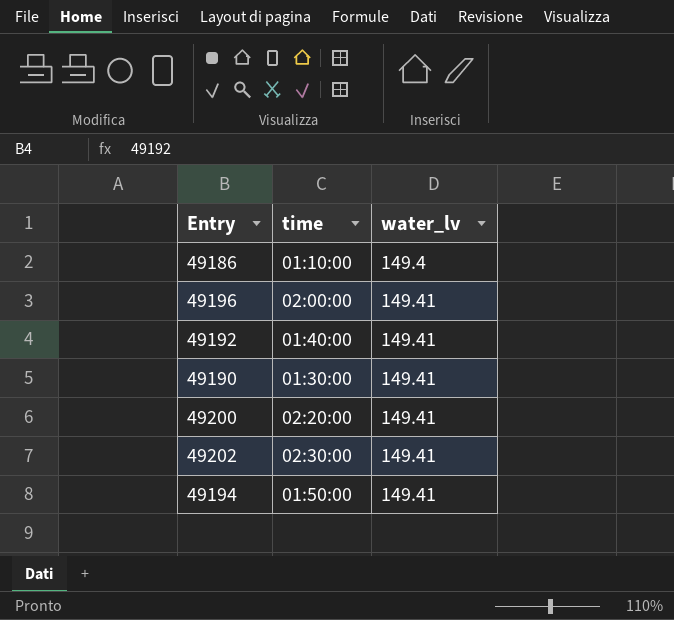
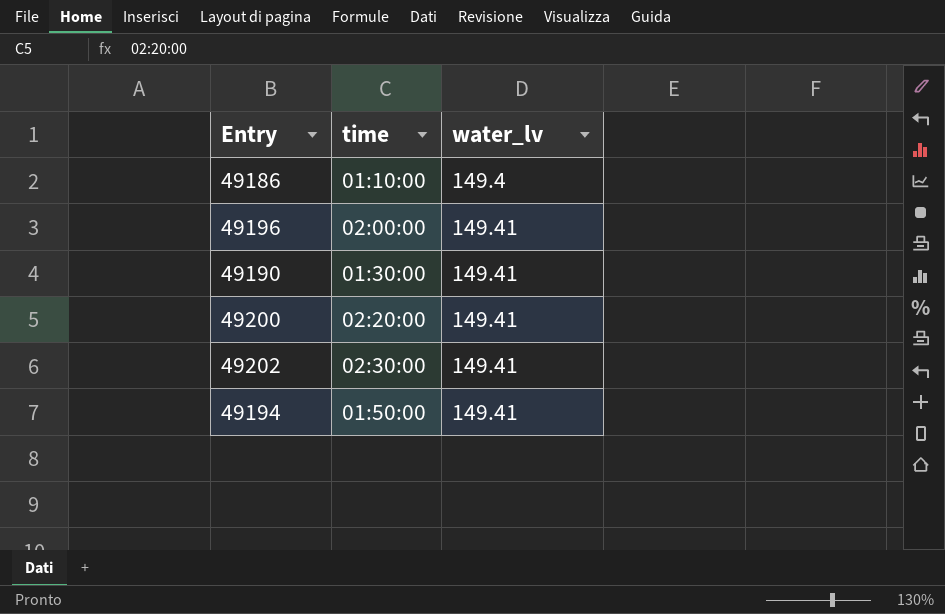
row 49192: 01:40:00 | 149.41 -> none

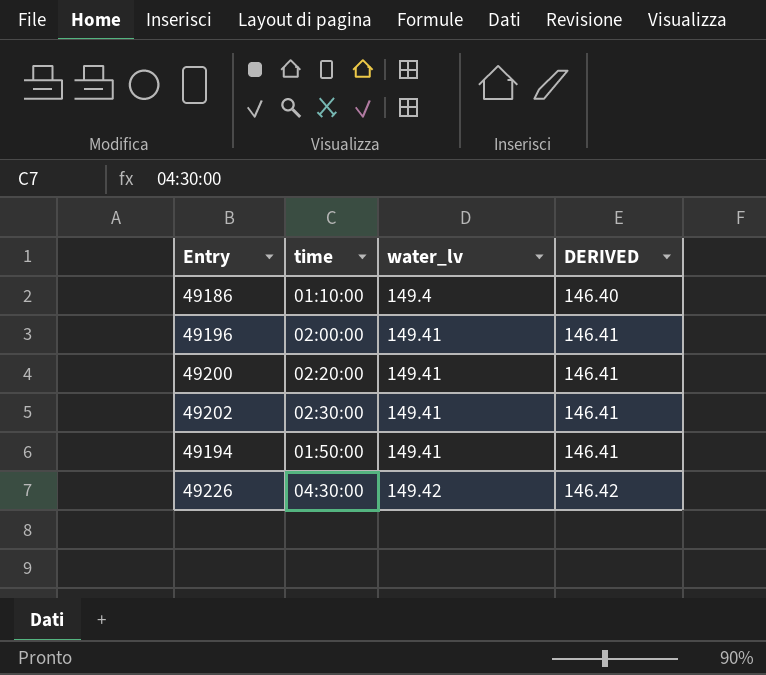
column DERIVED | formula: none -> [water_lv] - 3
row 49190: 01:30:00 | 149.41 -> none
row 49226: none -> 04:30:00 | 149.42 | 146.42

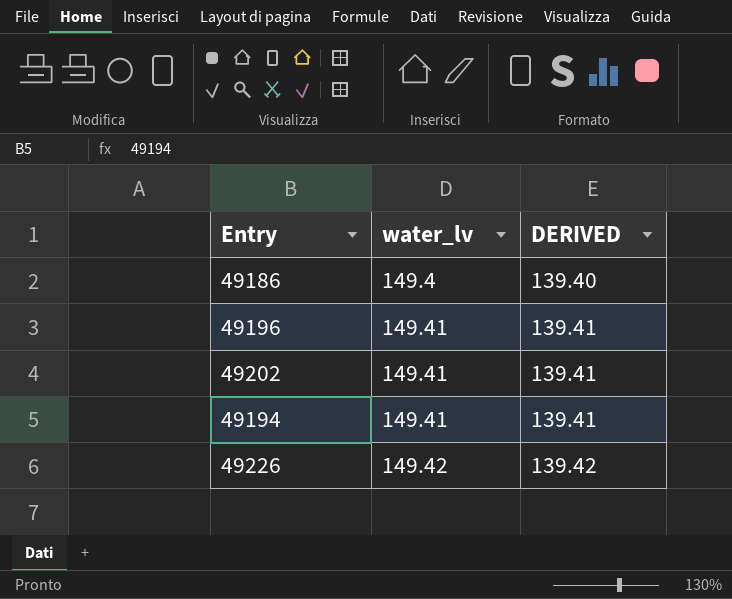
column time | position: 2 -> none
column DERIVED | formula: [water_lv] - 3 -> [water_lv] - 10
row 49200: 02:20:00 | 149.41 | 146.41 -> none

